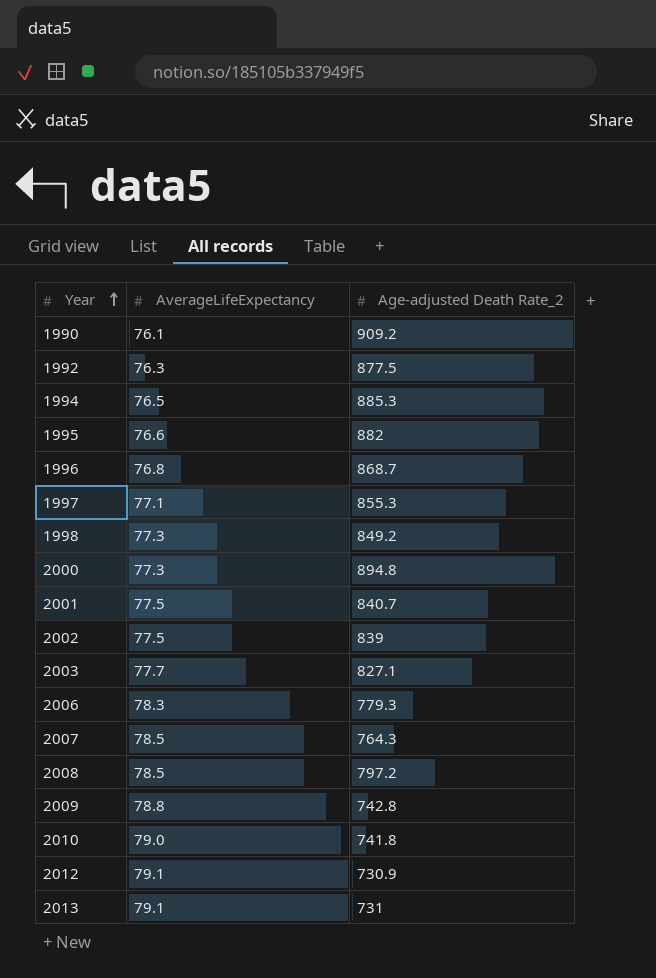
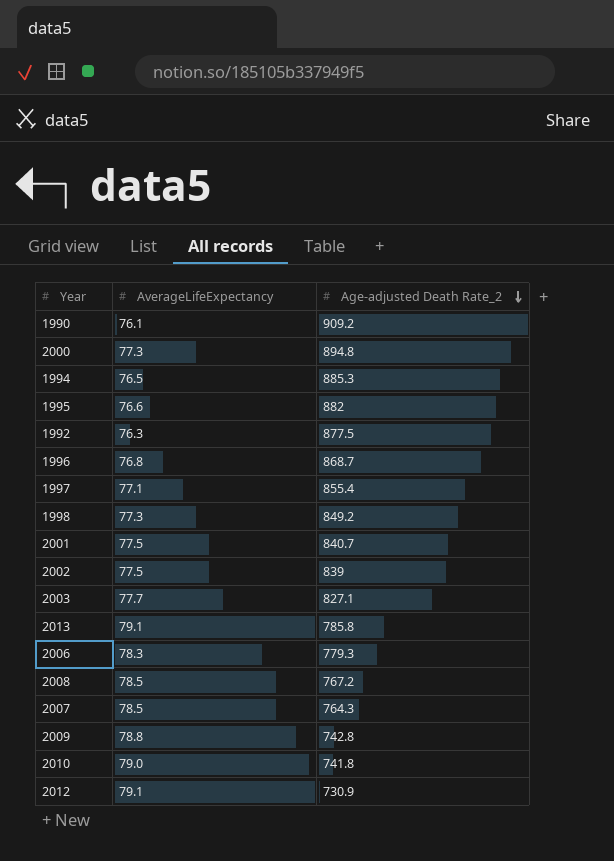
row order: Year ascending -> Age-adjusted Death Rate_2 descending
1997 | Age-adjusted Death Rate_2: 855.3 -> 855.4
2013 | Age-adjusted Death Rate_2: 731 -> 785.8
2008 | Age-adjusted Death Rate_2: 797.2 -> 767.2

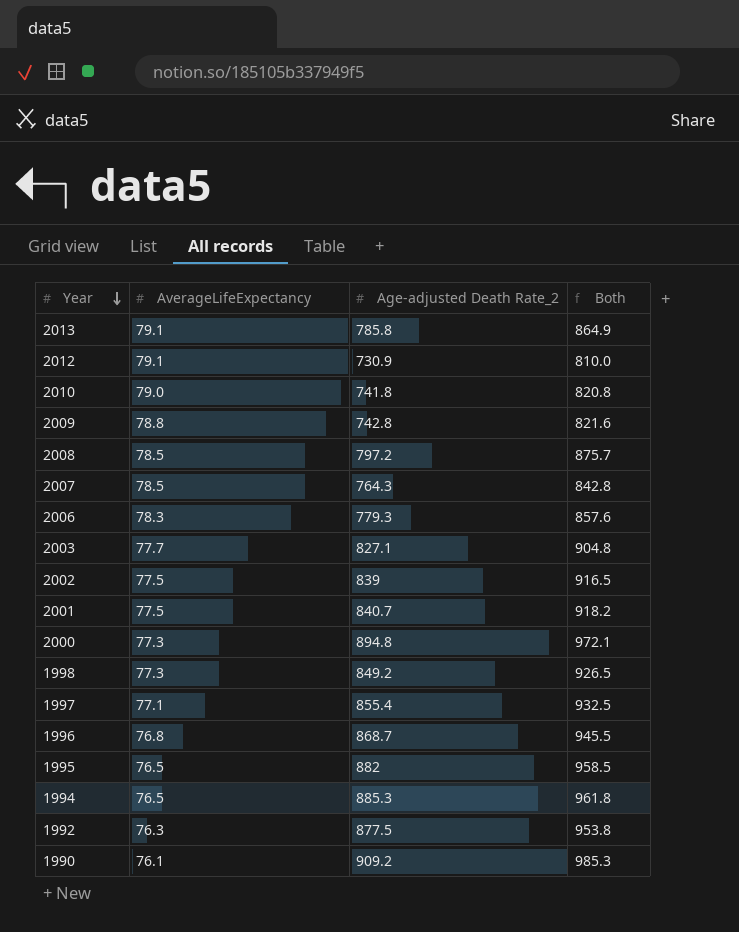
row order: Age-adjusted Death Rate_2 descending -> Year descending
column Both | formula: none -> [AverageLifeExpectancy] + [Age-adjusted Death Rate_2]
2008 | Age-adjusted Death Rate_2: 767.2 -> 797.2
1995 | AverageLifeExpectancy: 76.6 -> 76.5

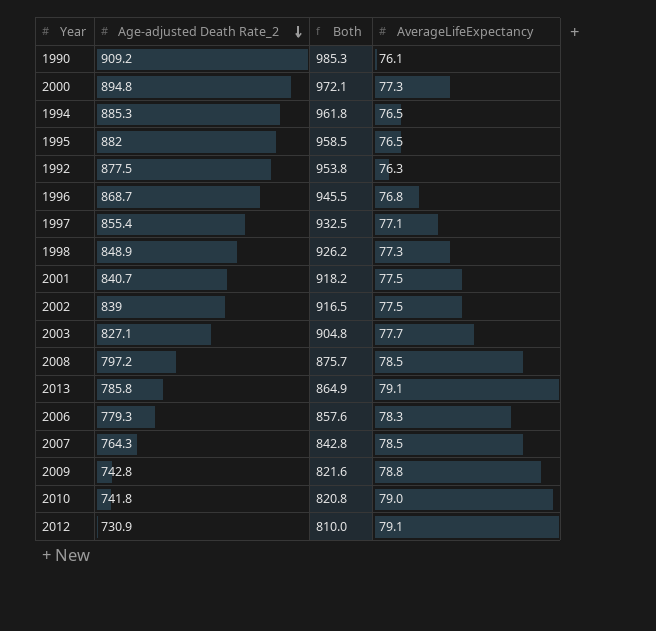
row order: Year descending -> Age-adjusted Death Rate_2 descending
column AverageLifeExpectancy | position: 2 -> 4
1998 | Age-adjusted Death Rate_2: 849.2 -> 848.9
1998 | Both: 926.5 -> 926.2

